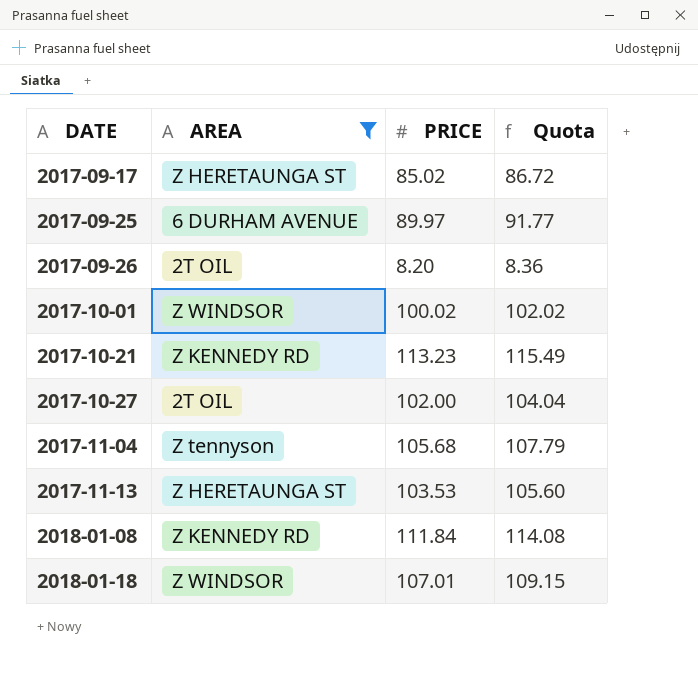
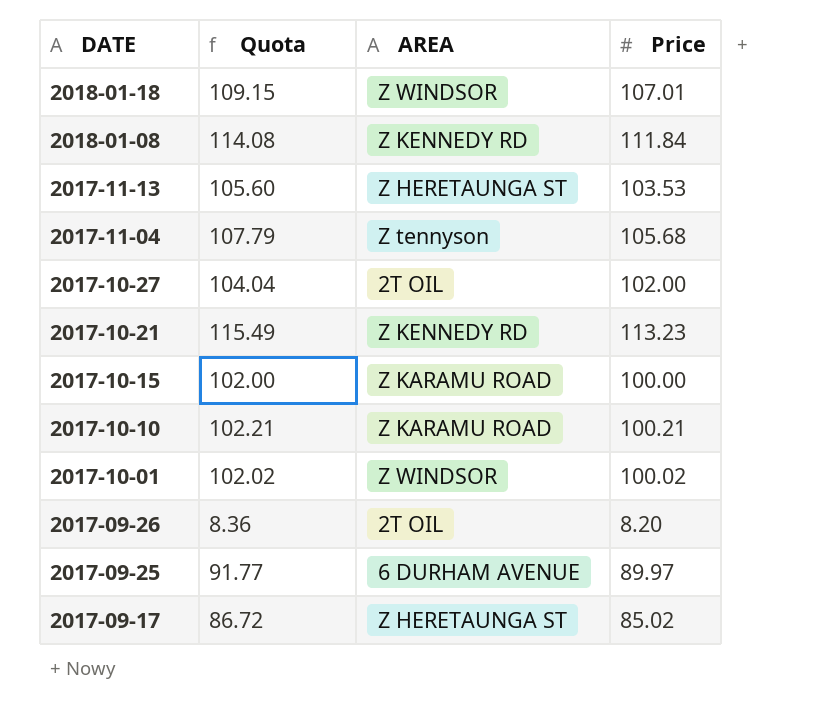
filter: AREA != Z KARAMU ROAD -> none
row order: DATE ascending -> DATE descending
column Quota | position: 4 -> 2
column name: PRICE -> Price

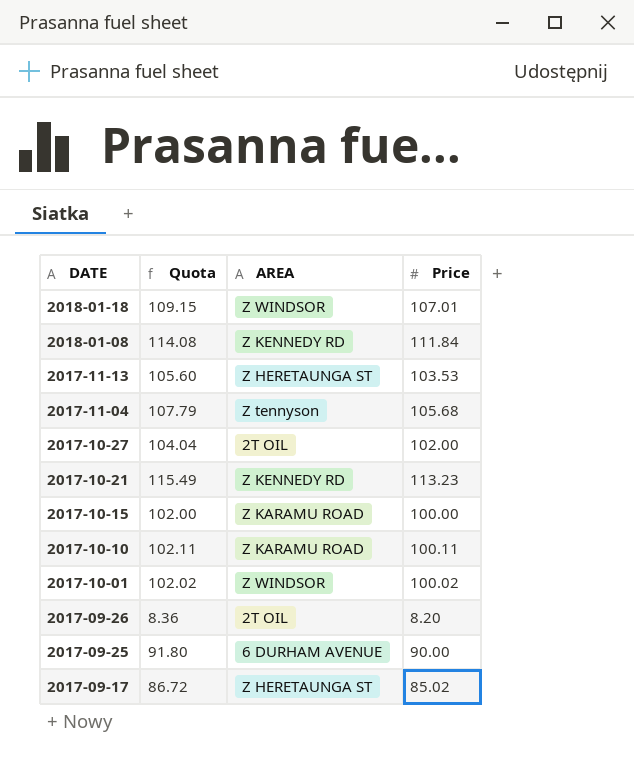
2017-10-10 | Quota: 102.21 -> 102.11
2017-10-10 | Price: 100.21 -> 100.11
2017-09-25 | Quota: 91.77 -> 91.80
2017-09-25 | Price: 89.97 -> 90.00

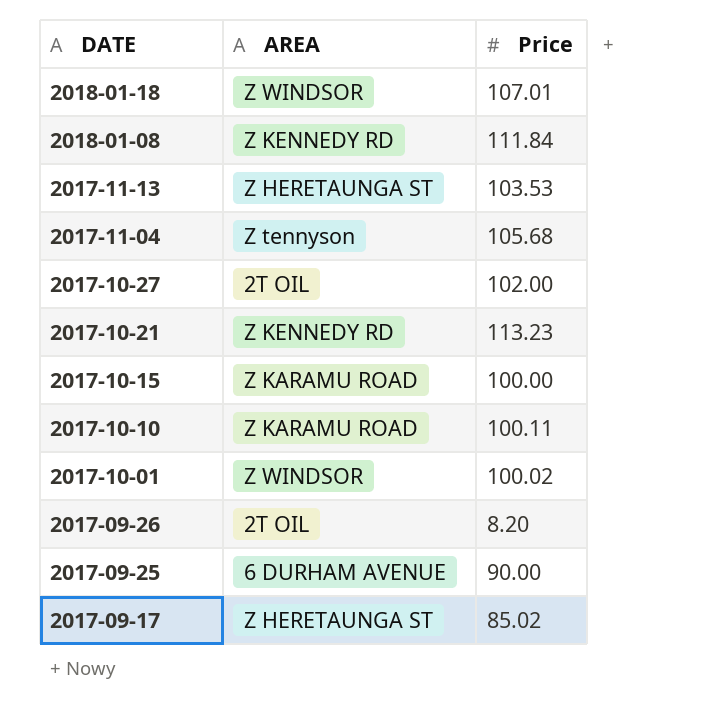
column Quota | formula: [Price] * 1.02 -> none

